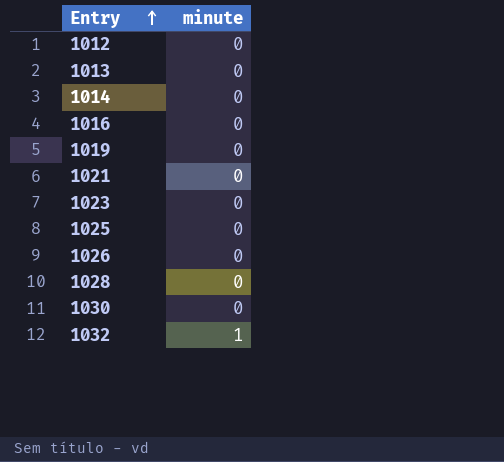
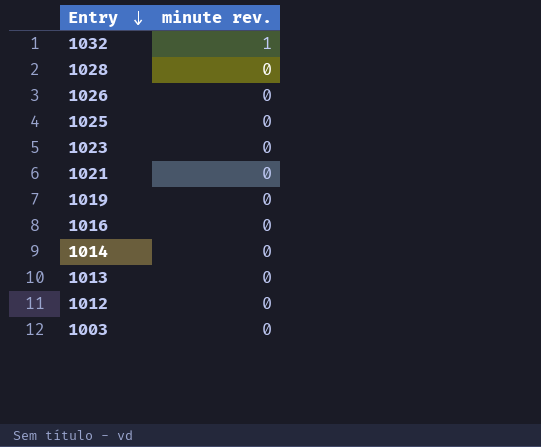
row order: Entry ascending -> Entry descending
column name: minute -> minute rev.
row 1030: 0 -> none
row 1003: none -> 0

